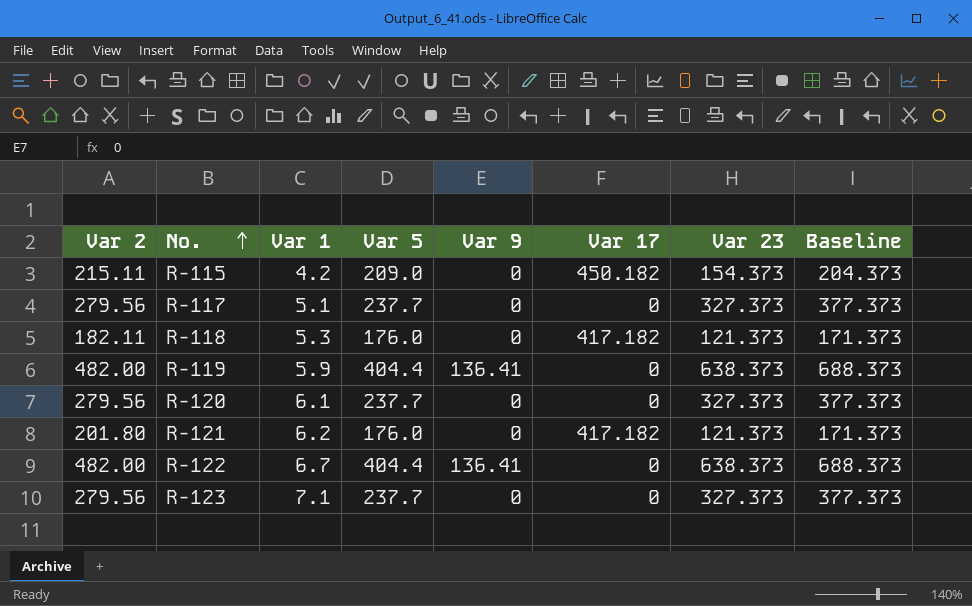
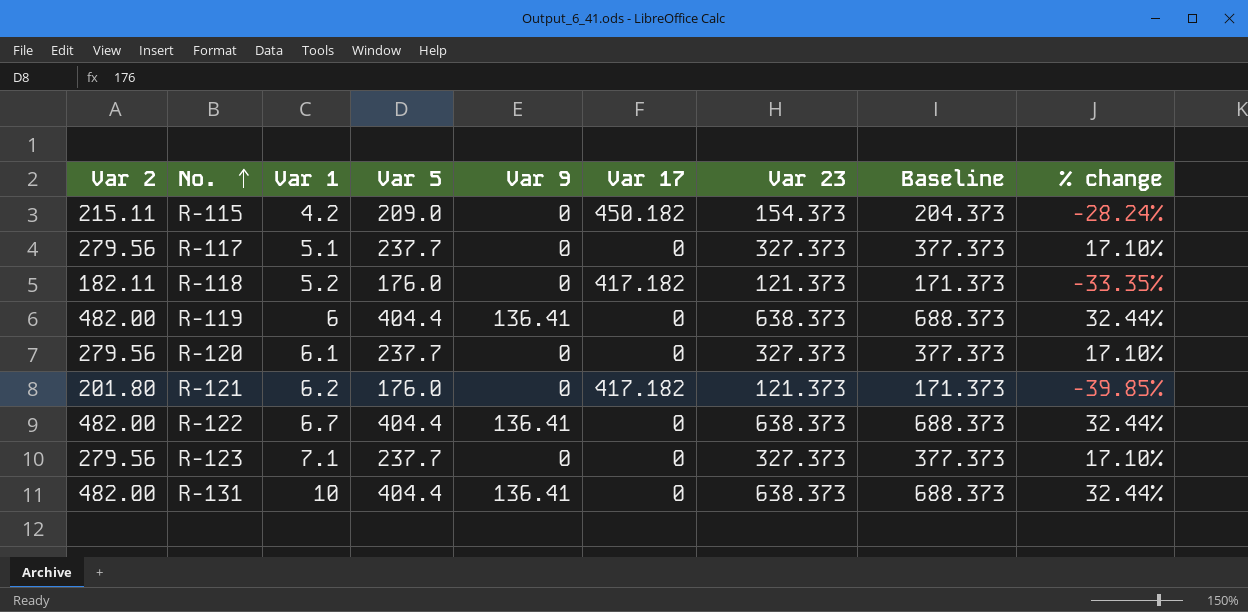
column % change | formula: none -> ([Var 23] - [Var 2]) / [Var 2]
R-118 | Var 1: 5.3 -> 5.2
R-119 | Var 1: 5.9 -> 6
row R-131: none -> 482.00 | 10 | 404.4 | 136.41 | 0 | 638.373 | 688.373 | 32.44%

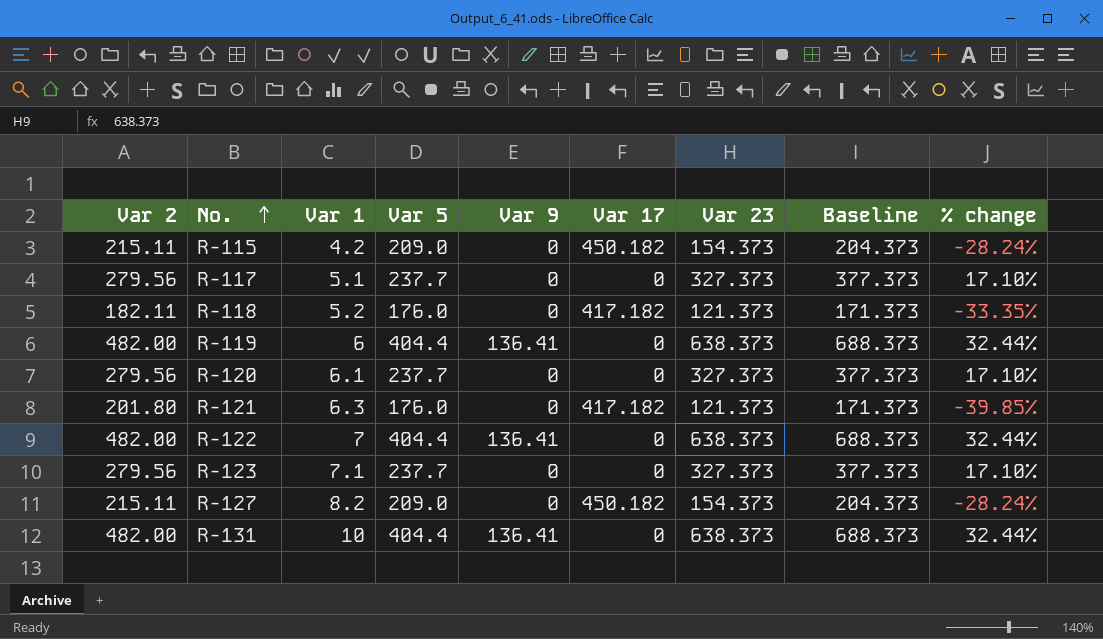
R-121 | Var 1: 6.2 -> 6.3
R-122 | Var 1: 6.7 -> 7
row R-127: none -> 215.11 | 8.2 | 209.0 | 0 | 450.182 | 154.373 | 204.373 | -28.24%

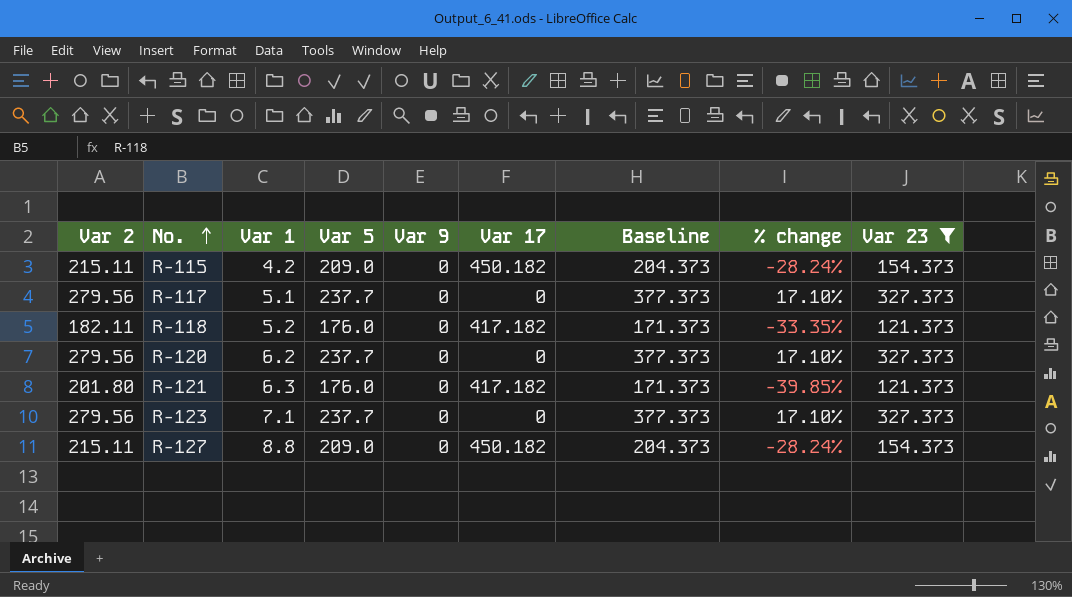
filter: none -> Var 23 != 638.373
column Var 23 | position: 7 -> 9
R-120 | Var 1: 6.1 -> 6.2
R-127 | Var 1: 8.2 -> 8.8

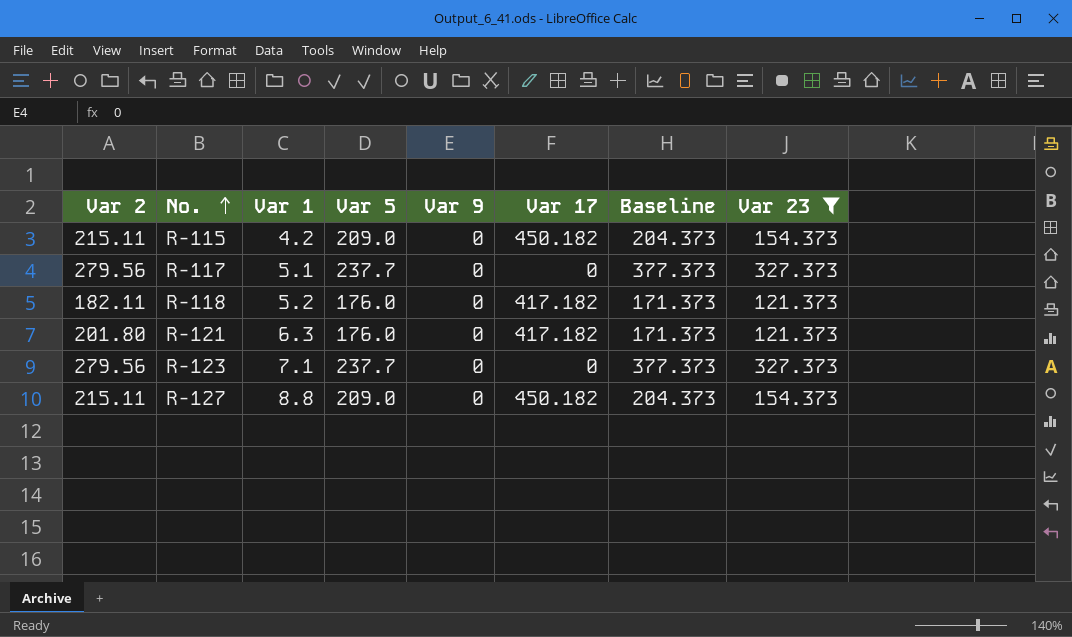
column % change | formula: ([Var 23] - [Var 2]) / [Var 2] -> none
row R-120: 279.56 | 6.2 | 237.7 | 0 | 0 | 377.373 | 17.10% | 327.373 -> none

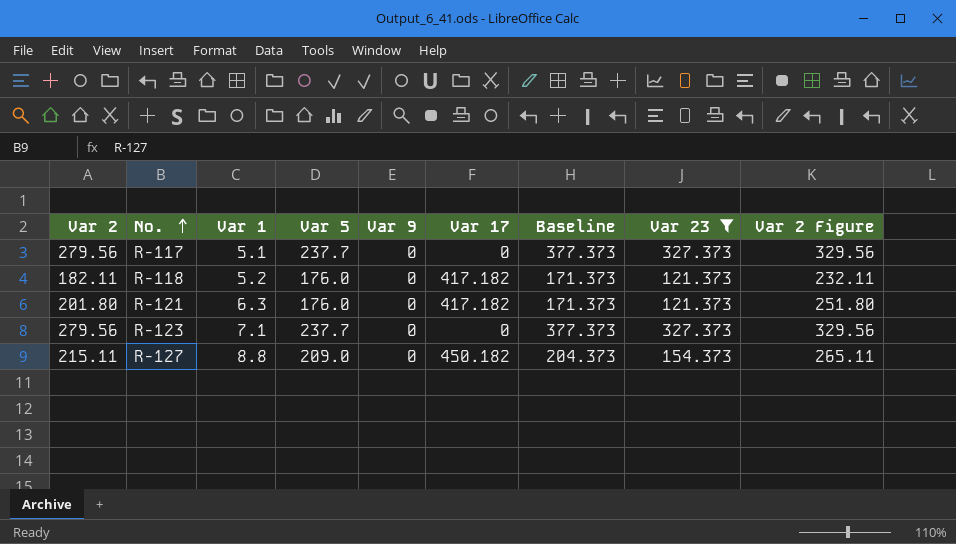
column Var 2 Figure | formula: none -> [Var 2] + 50
row R-115: 215.11 | 4.2 | 209.0 | 0 | 450.182 | 204.373 | 154.373 -> none

